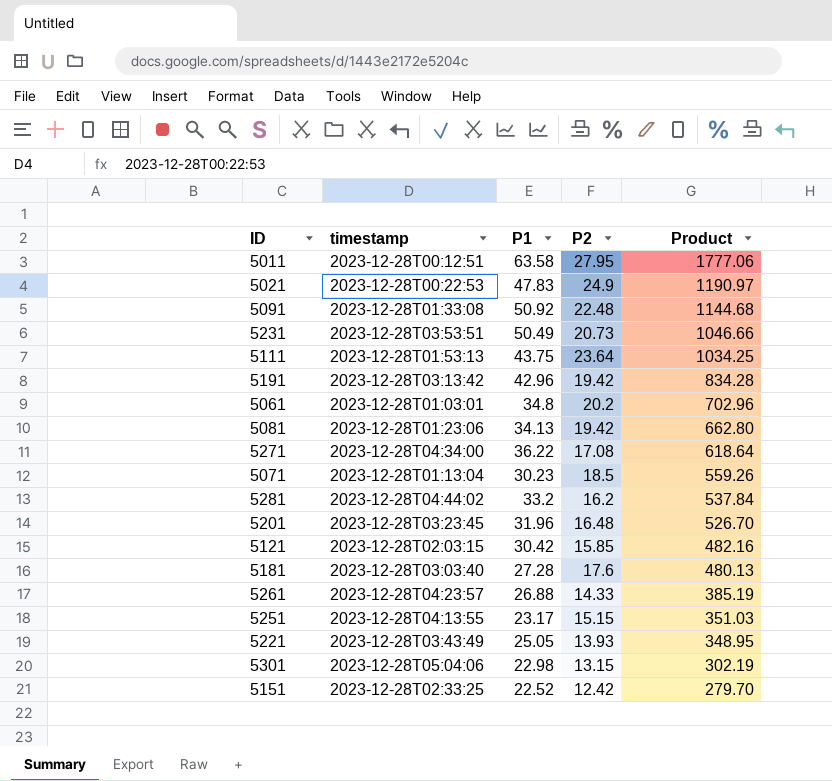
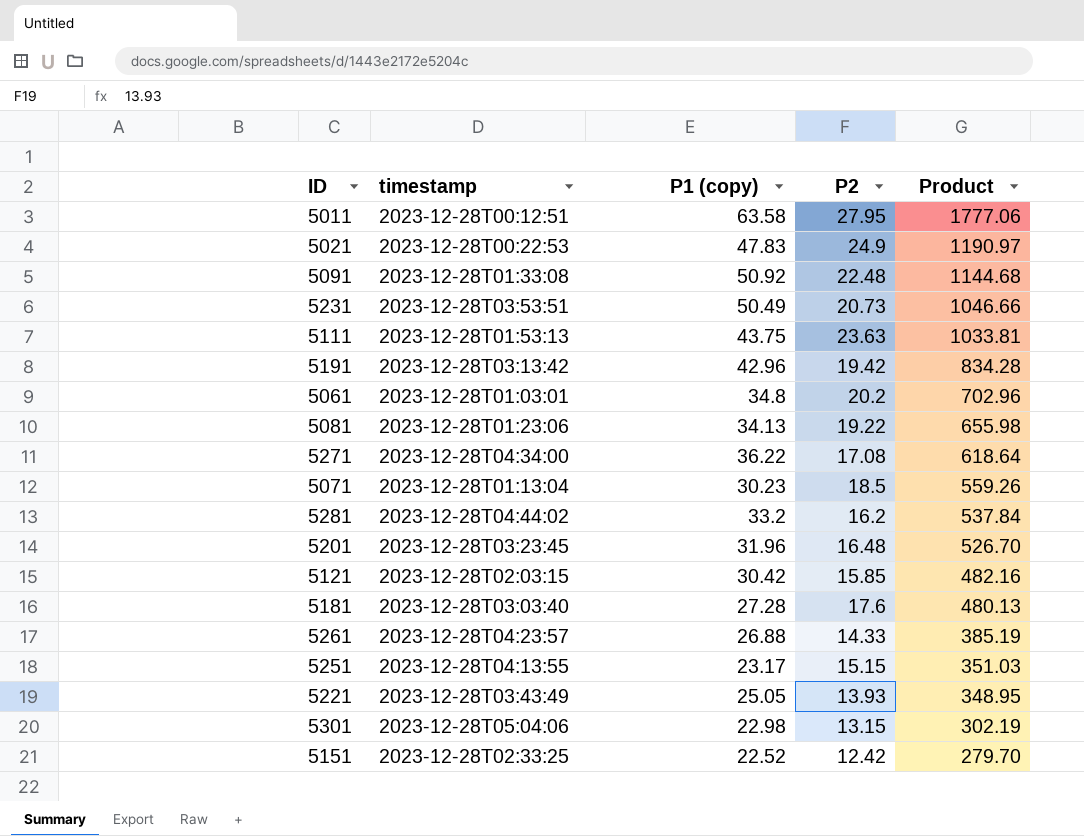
column name: P1 -> P1 (copy)
5111 | P2: 23.64 -> 23.63
5111 | Product: 1034.25 -> 1033.81
5081 | P2: 19.42 -> 19.22
5081 | Product: 662.80 -> 655.98

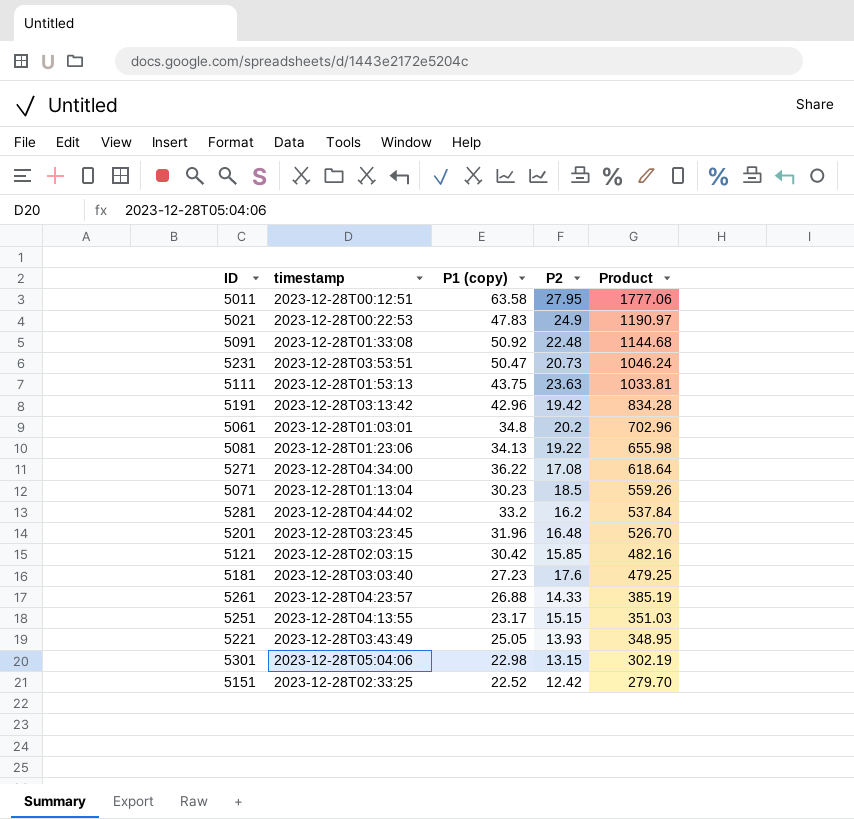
5231 | P1 (copy): 50.49 -> 50.47
5231 | Product: 1046.66 -> 1046.24
5181 | P1 (copy): 27.28 -> 27.23
5181 | Product: 480.13 -> 479.25

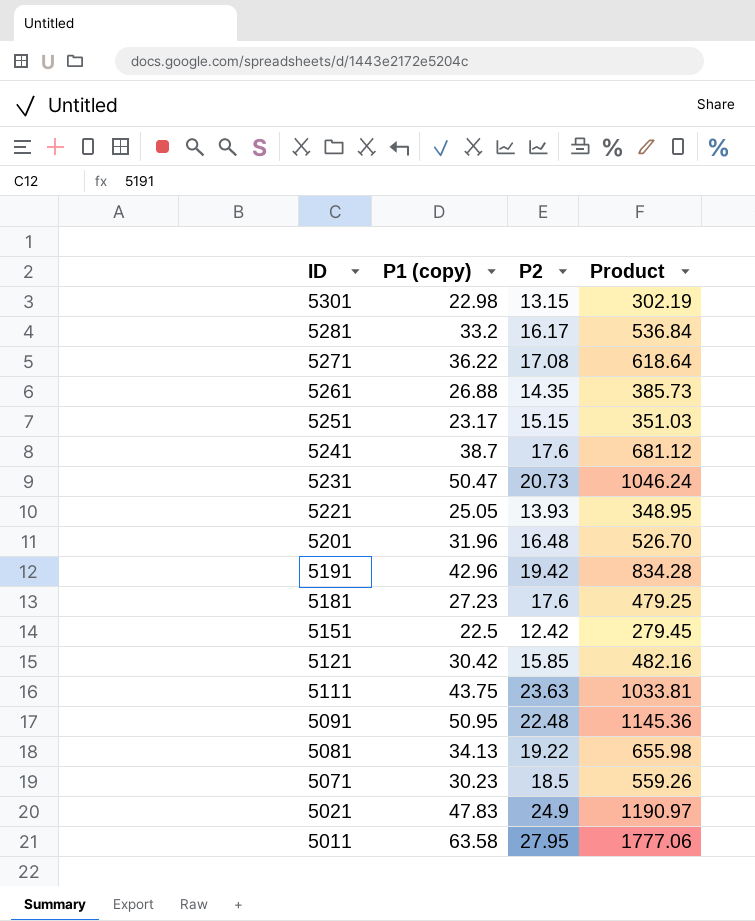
row order: Product descending -> ID descending
column timestamp | position: 2 -> none
row 5061: 2023-12-28T01:03:01 | 34.8 | 20.2 | 702.96 -> none
5281 | P2: 16.2 -> 16.17
5281 | Product: 537.84 -> 536.84
5261 | P2: 14.33 -> 14.35
5261 | Product: 385.19 -> 385.73
row 5241: none -> 38.7 | 17.6 | 681.12
5151 | P1 (copy): 22.52 -> 22.5
5151 | Product: 279.70 -> 279.45
5091 | P1 (copy): 50.92 -> 50.95
5091 | Product: 1144.68 -> 1145.36

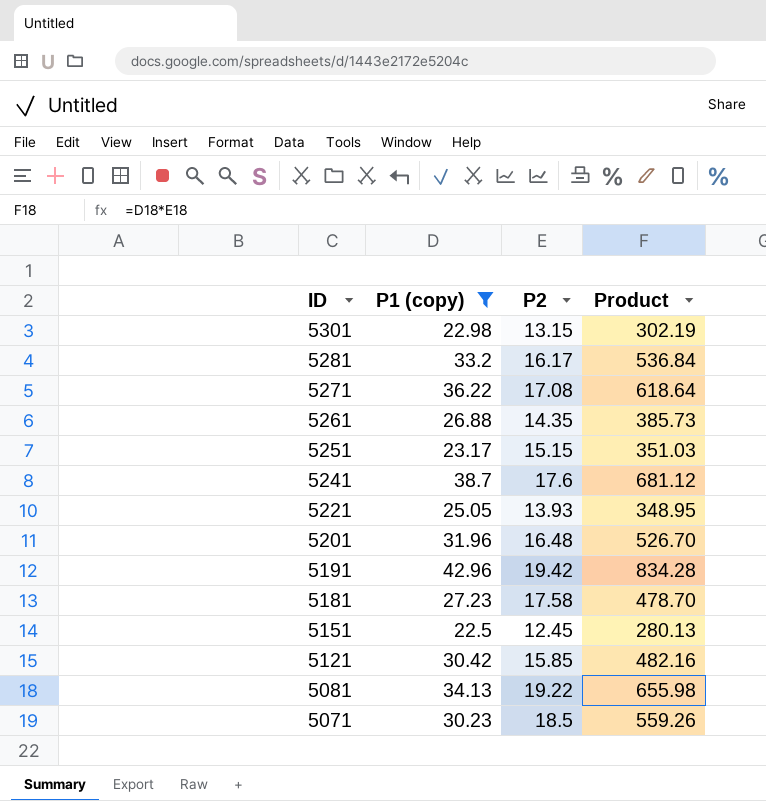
filter: none -> P1 (copy) <= 42.96
5181 | P2: 17.6 -> 17.58
5181 | Product: 479.25 -> 478.70
5151 | P2: 12.42 -> 12.45
5151 | Product: 279.45 -> 280.13

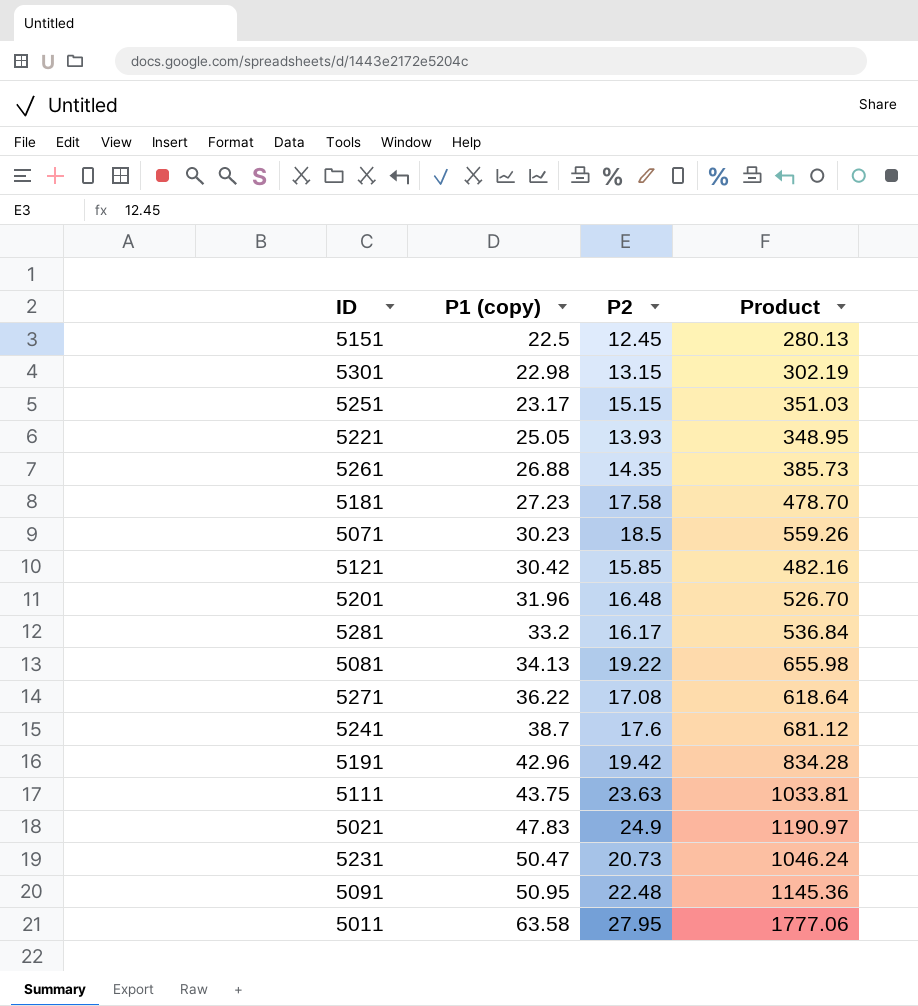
filter: P1 (copy) <= 42.96 -> none
row order: ID descending -> P1 (copy) ascending

